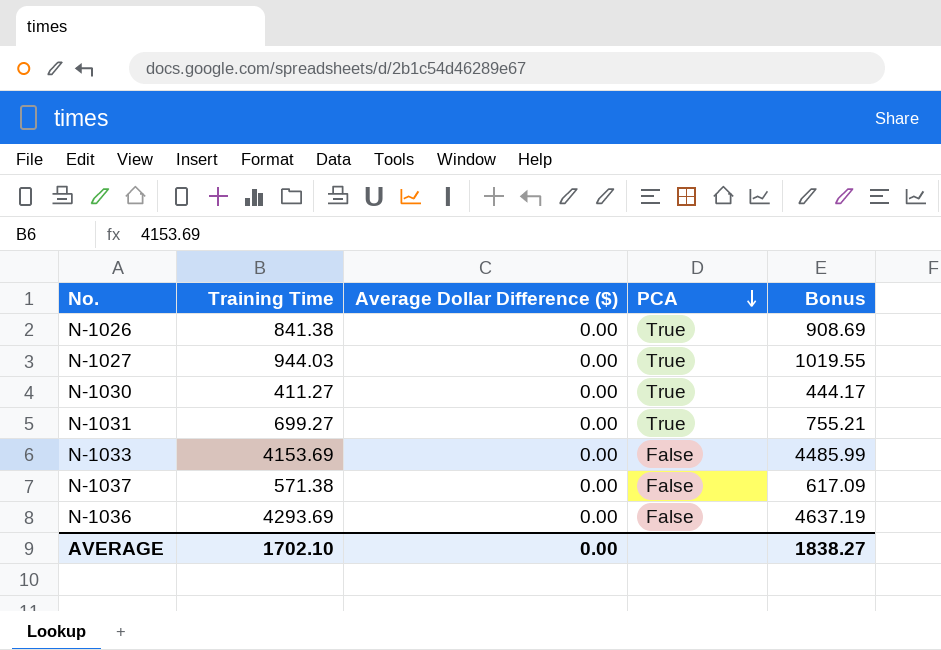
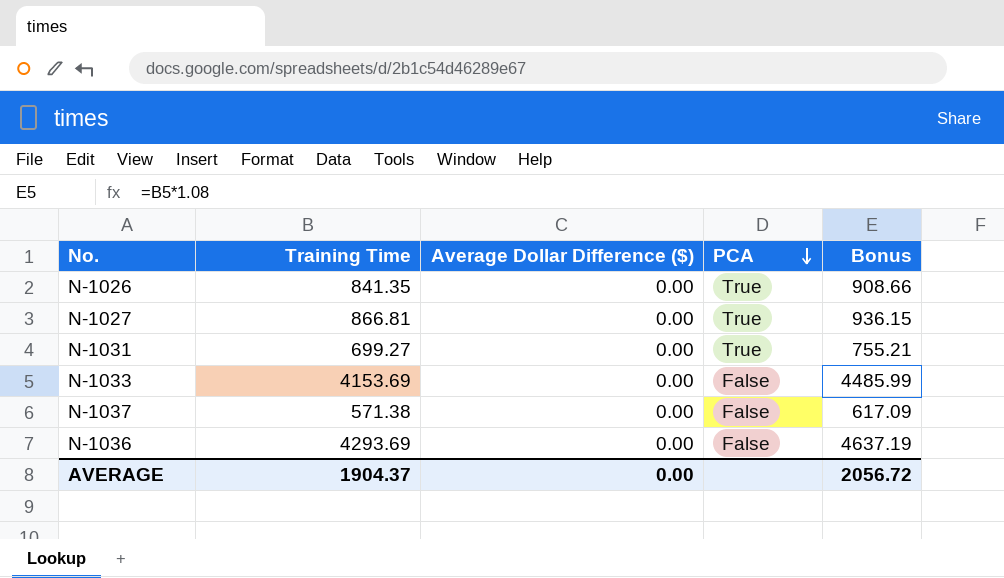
row N-1030: 411.27 | 0.00 | True | 444.17 -> none
N-1026 | Training Time: 841.38 -> 841.35
N-1026 | Bonus: 908.69 -> 908.66
N-1027 | Training Time: 944.03 -> 866.81
N-1027 | Bonus: 1019.55 -> 936.15
AVERAGE | Training Time: 1702.10 -> 1904.37
AVERAGE | Bonus: 1838.27 -> 2056.72

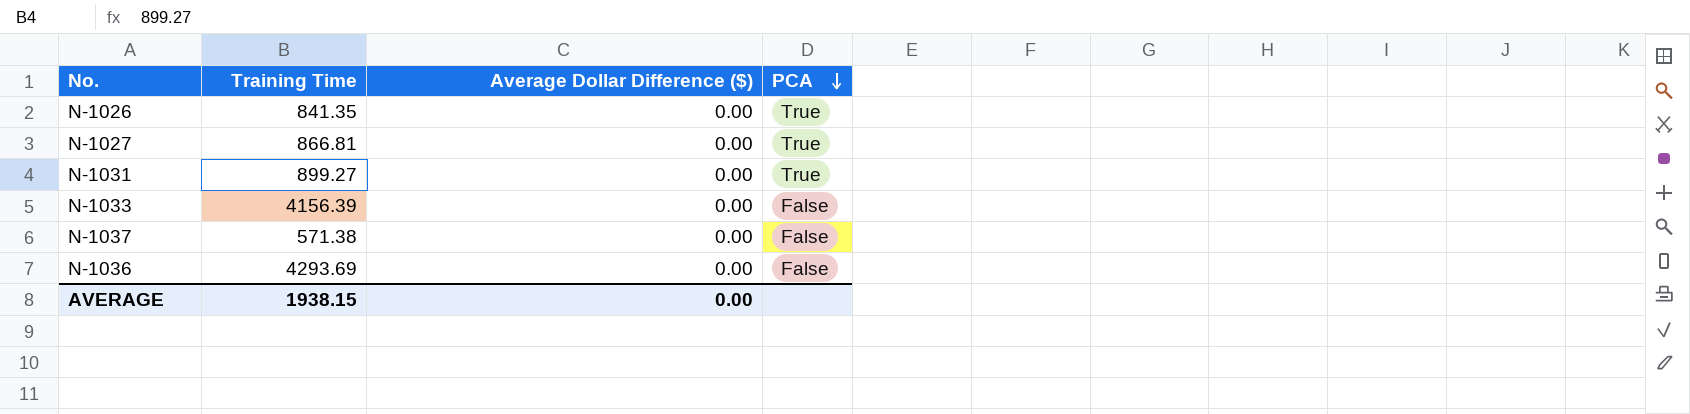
column Bonus | formula: [Training Time] * 1.08 -> none
N-1031 | Training Time: 699.27 -> 899.27
N-1033 | Training Time: 4153.69 -> 4156.39
AVERAGE | Training Time: 1904.37 -> 1938.15

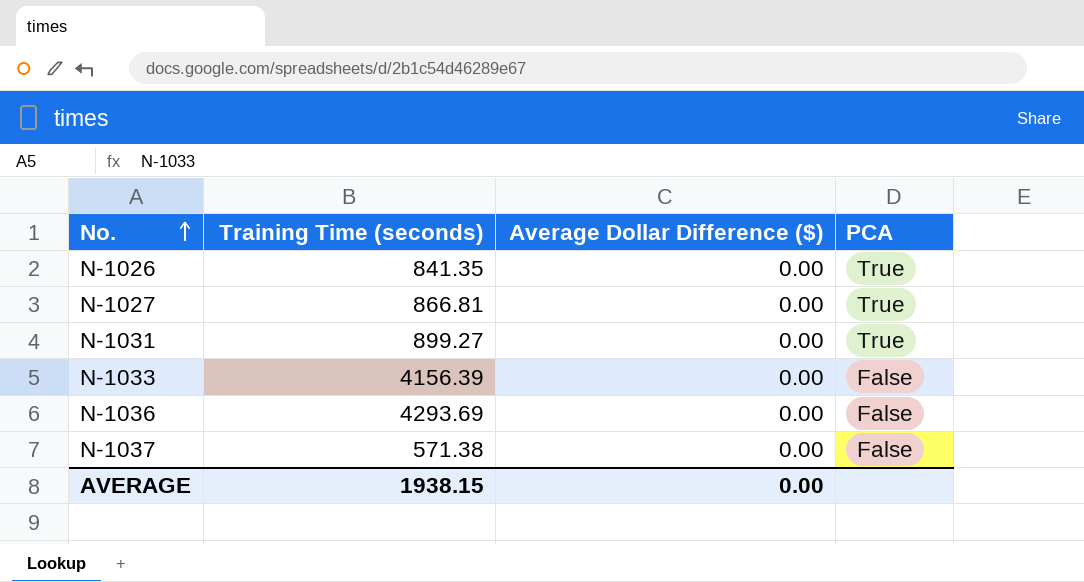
row order: PCA descending -> No. ascending
column name: Training Time -> Training Time (seconds)

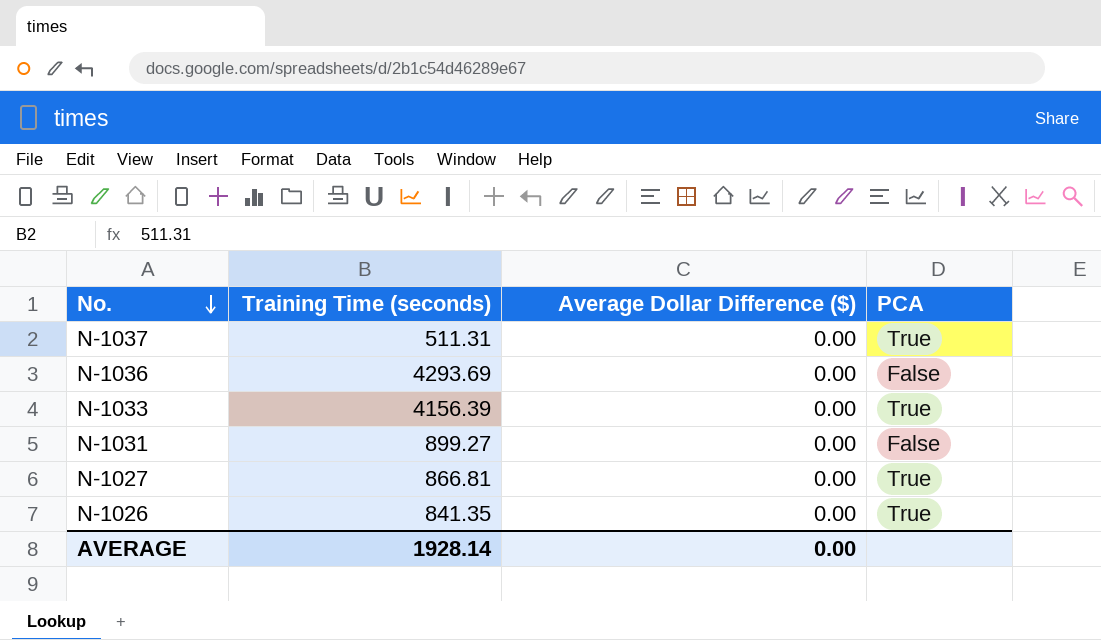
row order: No. ascending -> No. descending
N-1037 | Training Time (seconds): 571.38 -> 511.31
N-1037 | PCA: False -> True
N-1033 | PCA: False -> True
N-1031 | PCA: True -> False
AVERAGE | Training Time (seconds): 1938.15 -> 1928.14

